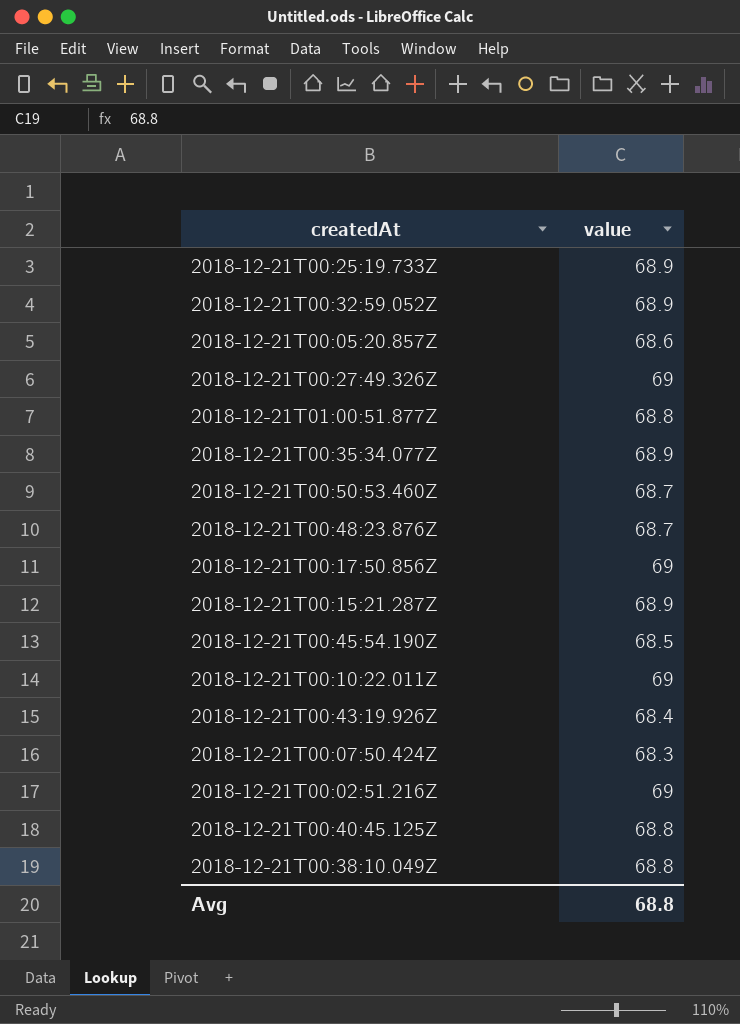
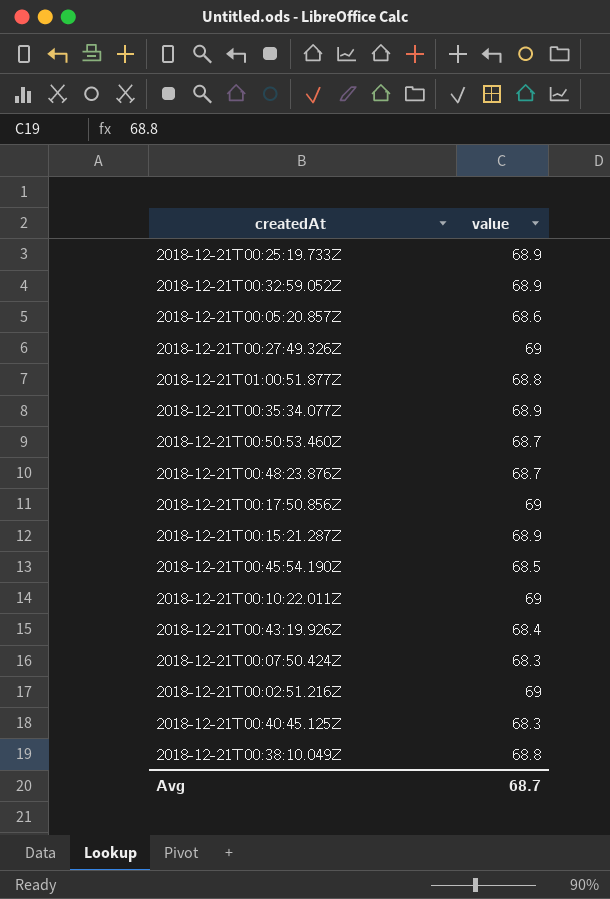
2018-12-21T00:40:45.125Z | value: 68.8 -> 68.3
Avg | value: 68.8 -> 68.7

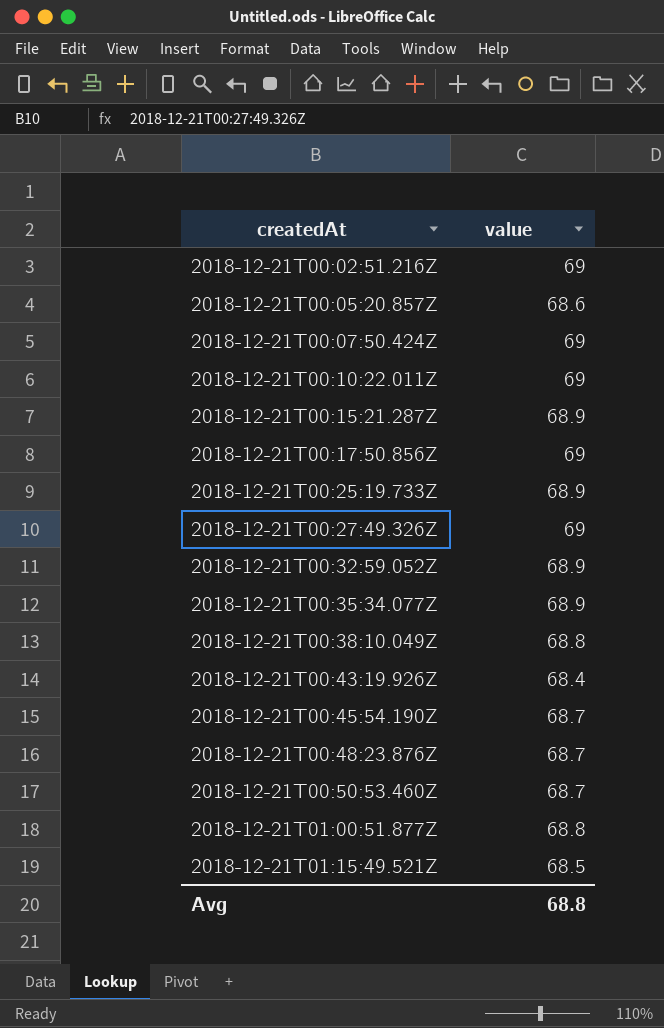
row order: none -> createdAt ascending
row 2018-12-21T00:40:45.125Z: 68.3 -> none
2018-12-21T00:07:50.424Z | value: 68.3 -> 69
2018-12-21T00:45:54.190Z | value: 68.5 -> 68.7
row 2018-12-21T01:15:49.521Z: none -> 68.5
Avg | value: 68.7 -> 68.8

